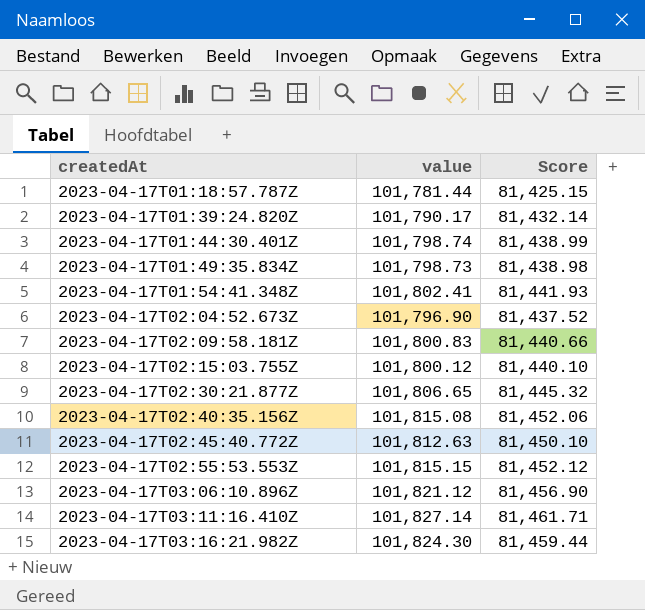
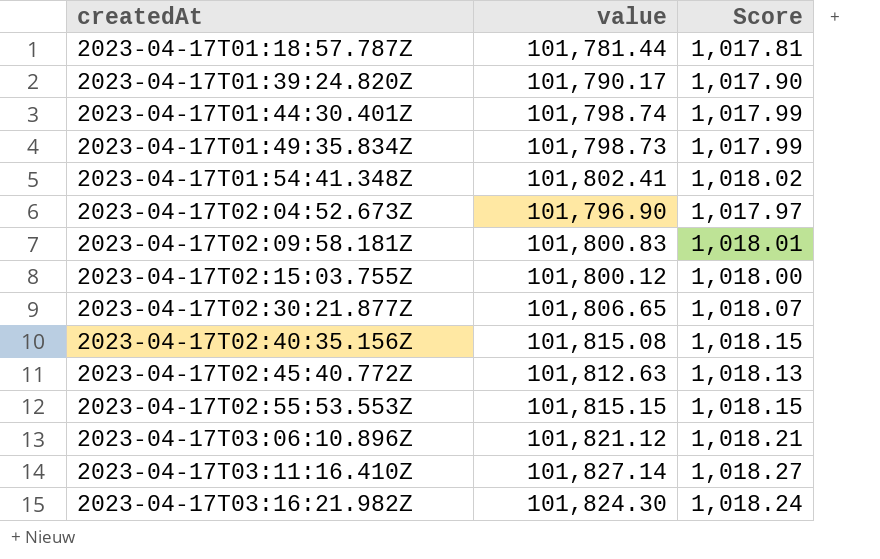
column Score | formula: [value] * 0.8 -> [value] * 0.01

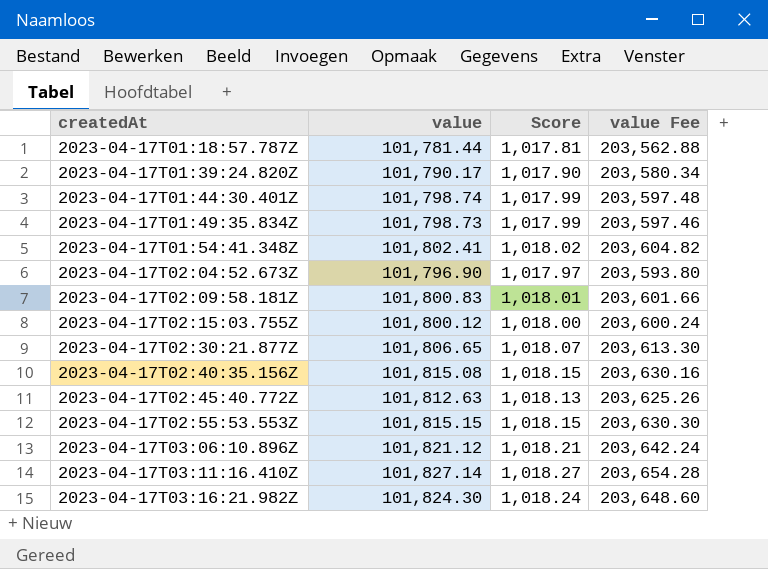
column value Fee | formula: none -> [value] * 2

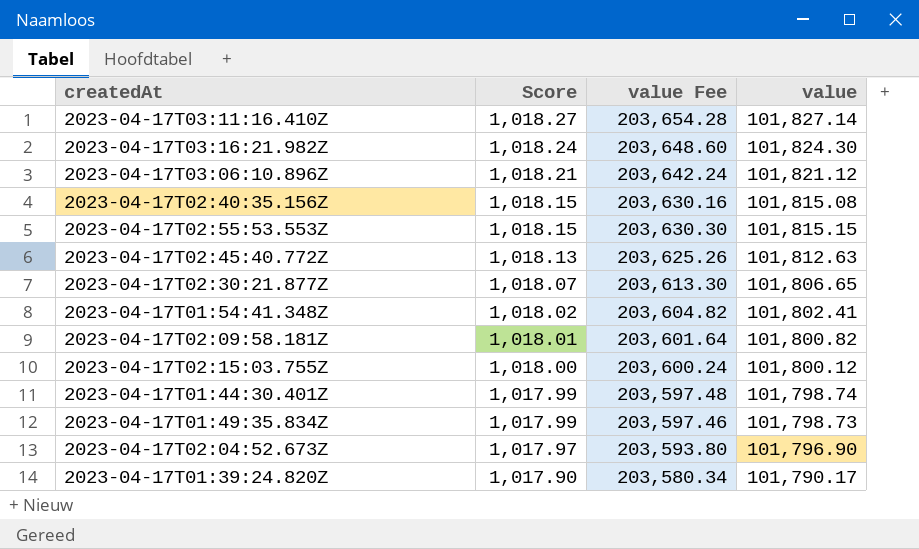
row order: createdAt ascending -> Score descending
column value | position: 2 -> 4
row 2023-04-17T01:18:57.787Z: 101,781.44 | 1,017.81 | 203,562.88 -> none
2023-04-17T02:09:58.181Z | value Fee: 203,601.66 -> 203,601.64
2023-04-17T02:09:58.181Z | value: 101,800.83 -> 101,800.82

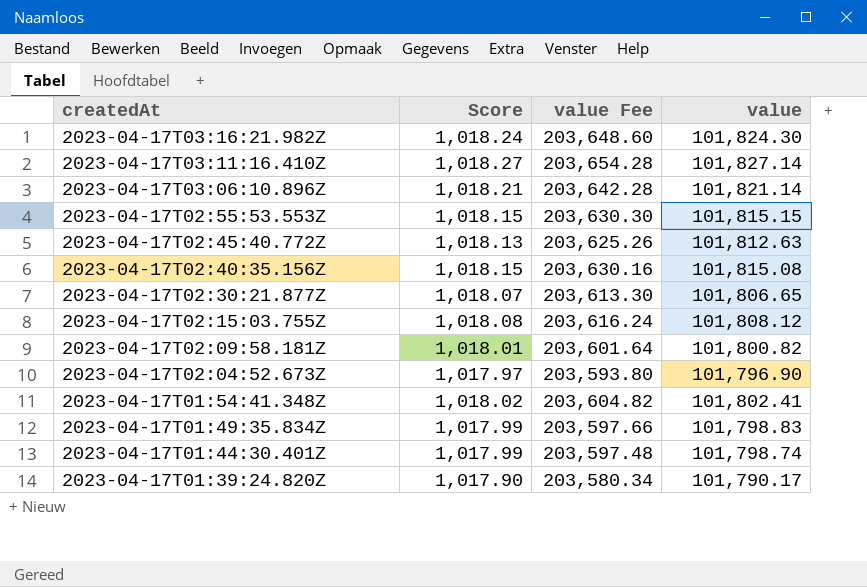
row order: Score descending -> createdAt descending
2023-04-17T03:06:10.896Z | value Fee: 203,642.24 -> 203,642.28
2023-04-17T03:06:10.896Z | value: 101,821.12 -> 101,821.14
2023-04-17T02:15:03.755Z | Score: 1,018.00 -> 1,018.08
2023-04-17T02:15:03.755Z | value Fee: 203,600.24 -> 203,616.24
2023-04-17T02:15:03.755Z | value: 101,800.12 -> 101,808.12
2023-04-17T01:49:35.834Z | value Fee: 203,597.46 -> 203,597.66
2023-04-17T01:49:35.834Z | value: 101,798.73 -> 101,798.83

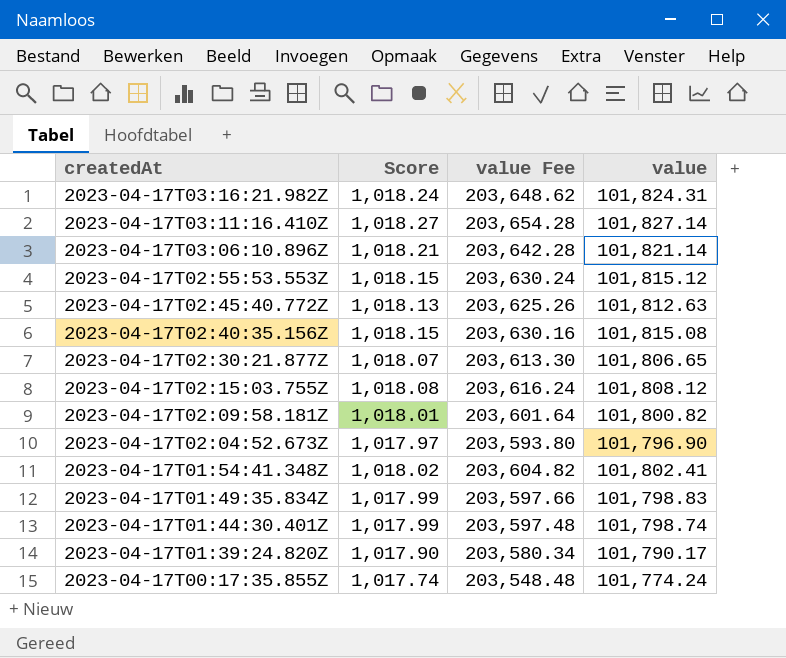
2023-04-17T03:16:21.982Z | value Fee: 203,648.60 -> 203,648.62
2023-04-17T03:16:21.982Z | value: 101,824.30 -> 101,824.31
2023-04-17T02:55:53.553Z | value Fee: 203,630.30 -> 203,630.24
2023-04-17T02:55:53.553Z | value: 101,815.15 -> 101,815.12
row 2023-04-17T00:17:35.855Z: none -> 1,017.74 | 203,548.48 | 101,774.24

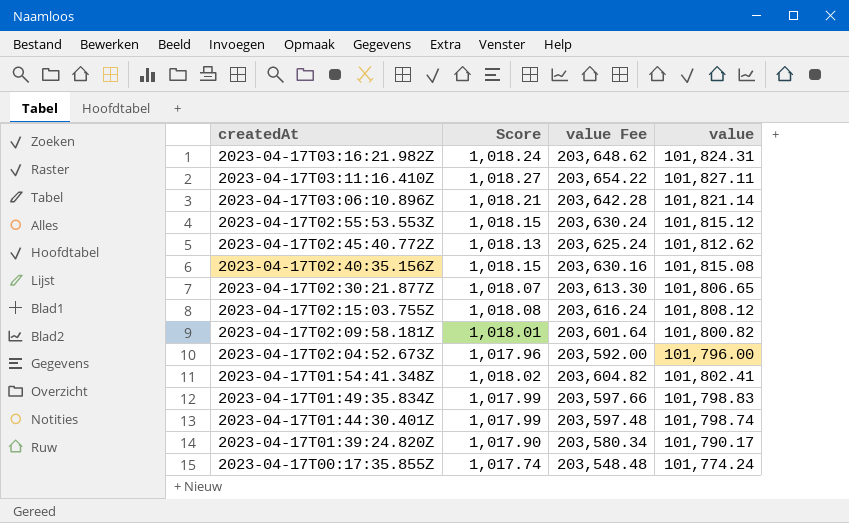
2023-04-17T03:11:16.410Z | value Fee: 203,654.28 -> 203,654.22
2023-04-17T03:11:16.410Z | value: 101,827.14 -> 101,827.11
2023-04-17T02:45:40.772Z | value Fee: 203,625.26 -> 203,625.24
2023-04-17T02:45:40.772Z | value: 101,812.63 -> 101,812.62
2023-04-17T02:04:52.673Z | Score: 1,017.97 -> 1,017.96
2023-04-17T02:04:52.673Z | value Fee: 203,593.80 -> 203,592.00
2023-04-17T02:04:52.673Z | value: 101,796.90 -> 101,796.00

